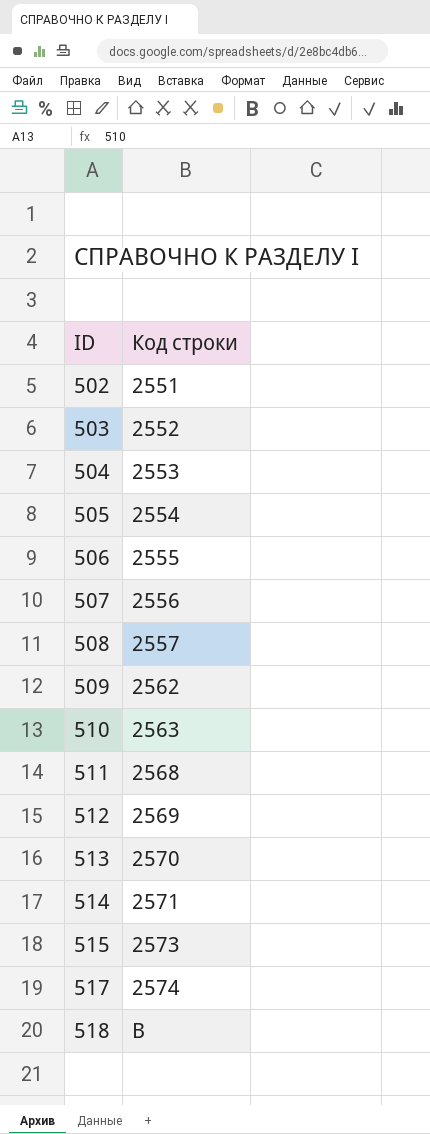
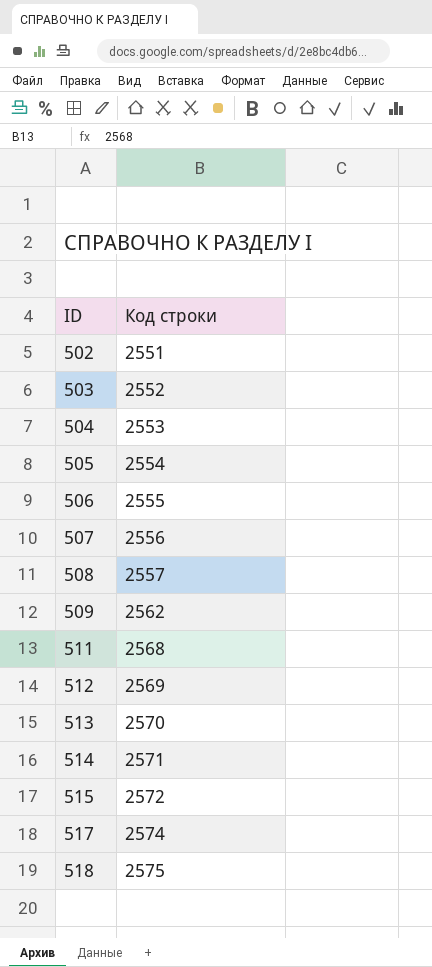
row 510: 2563 -> none
515 | Код строки: 2573 -> 2572
518 | Код строки: В -> 2575

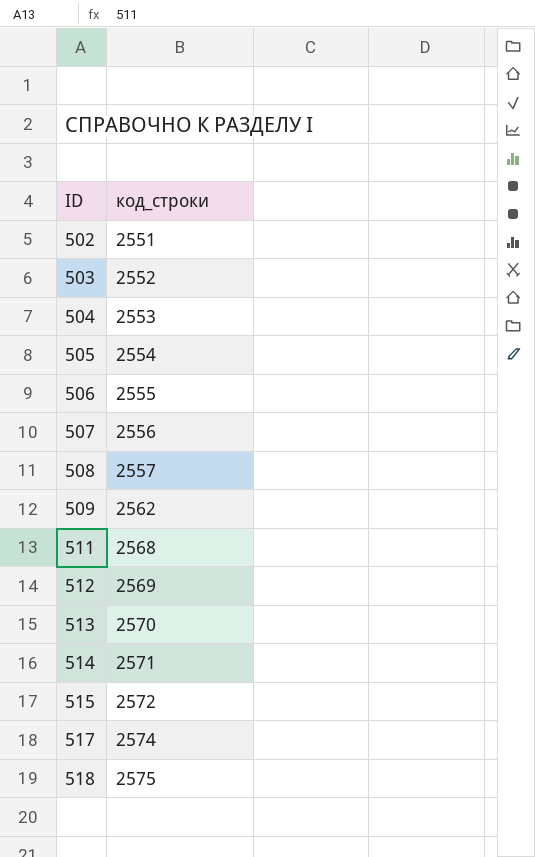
column name: Код строки -> код_строки

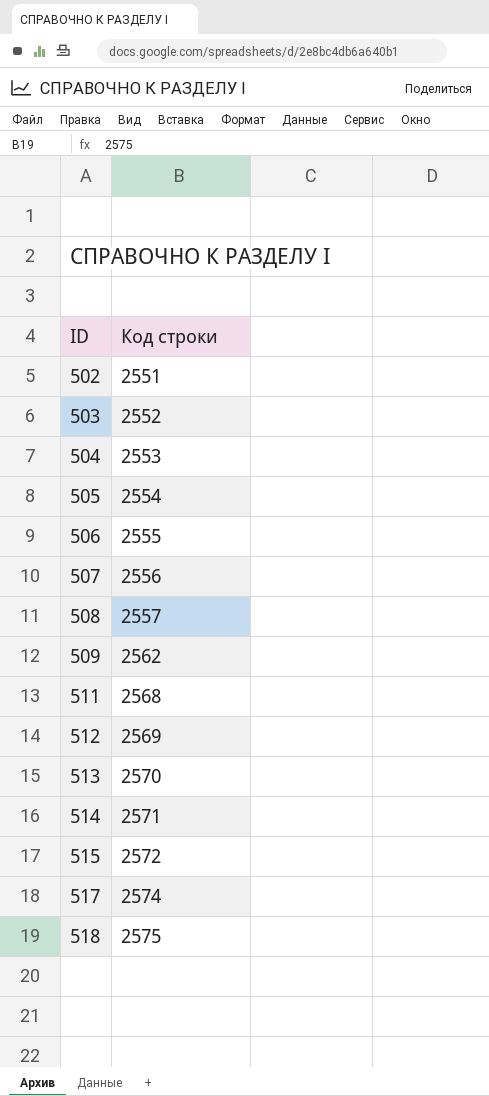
column name: код_строки -> Код строки

